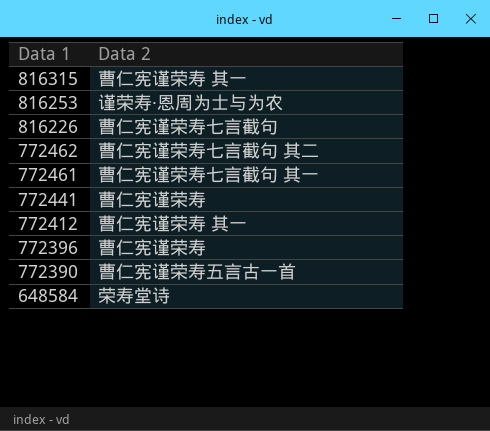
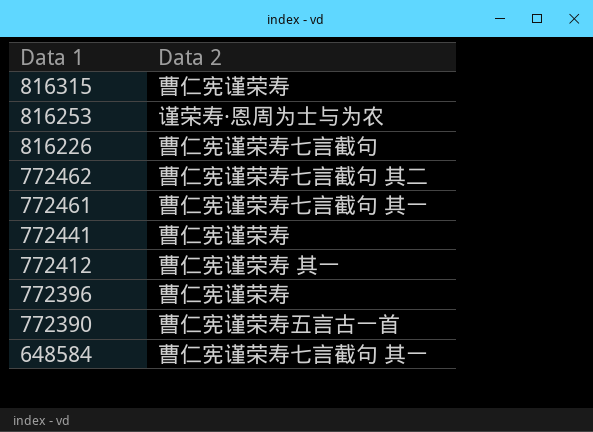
816315 | Data 2: 曹仁宪谨荣寿 其一 -> 曹仁宪谨荣寿
648584 | Data 2: 荣寿堂诗 -> 曹仁宪谨荣寿七言截句 其一

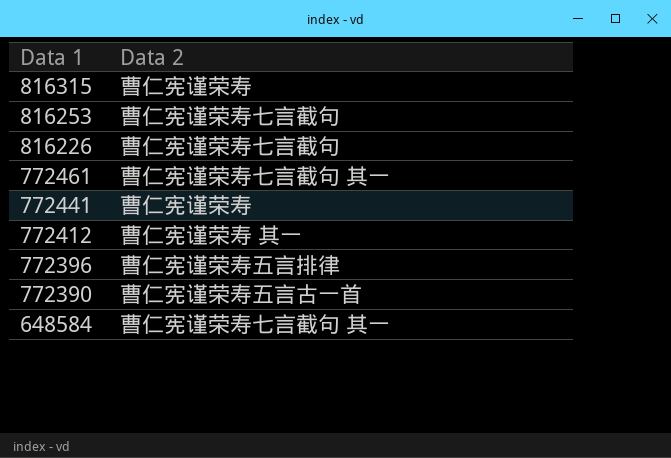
row 772462: 曹仁宪谨荣寿七言截句 其二 -> none
816253 | Data 2: 谨荣寿·恩周为士与为农 -> 曹仁宪谨荣寿七言截句
772396 | Data 2: 曹仁宪谨荣寿 -> 曹仁宪谨荣寿五言排律

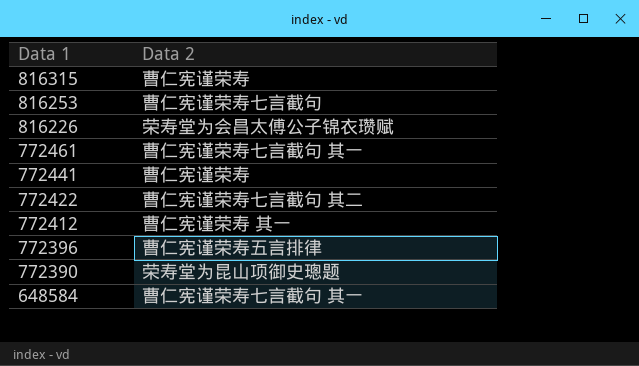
816226 | Data 2: 曹仁宪谨荣寿七言截句 -> 荣寿堂为会昌太傅公子锦衣瓒赋
row 772422: none -> 曹仁宪谨荣寿七言截句 其二
772390 | Data 2: 曹仁宪谨荣寿五言古一首 -> 荣寿堂为昆山项御史璁题

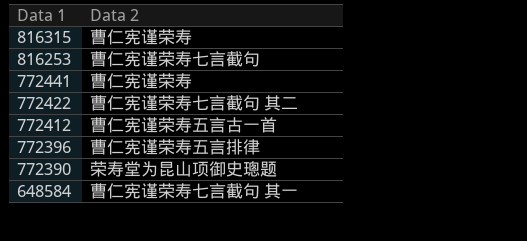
row 816226: 荣寿堂为会昌太傅公子锦衣瓒赋 -> none
row 772461: 曹仁宪谨荣寿七言截句 其一 -> none
772412 | Data 2: 曹仁宪谨荣寿 其一 -> 曹仁宪谨荣寿五言古一首

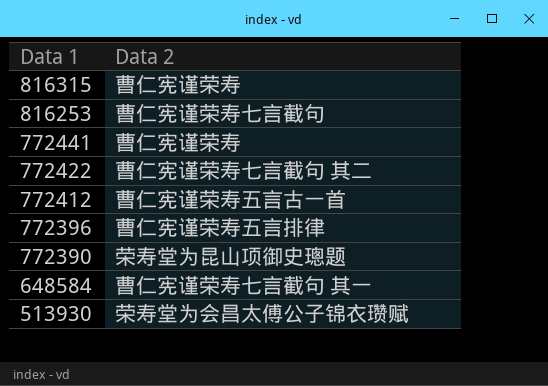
row 513930: none -> 荣寿堂为会昌太傅公子锦衣瓒赋

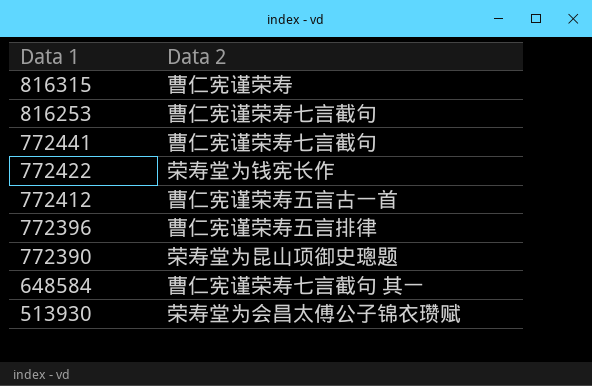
772441 | Data 2: 曹仁宪谨荣寿 -> 曹仁宪谨荣寿七言截句
772422 | Data 2: 曹仁宪谨荣寿七言截句 其二 -> 荣寿堂为钱宪长作

